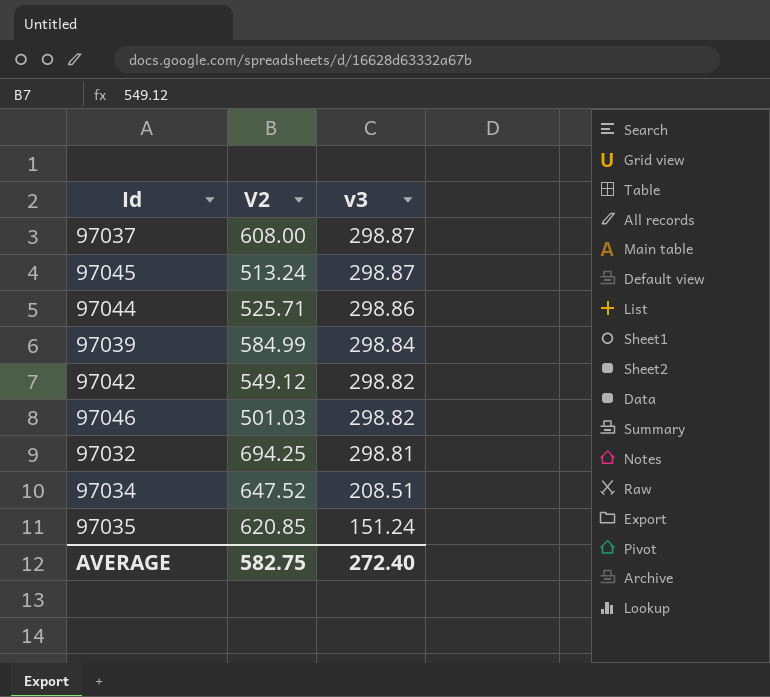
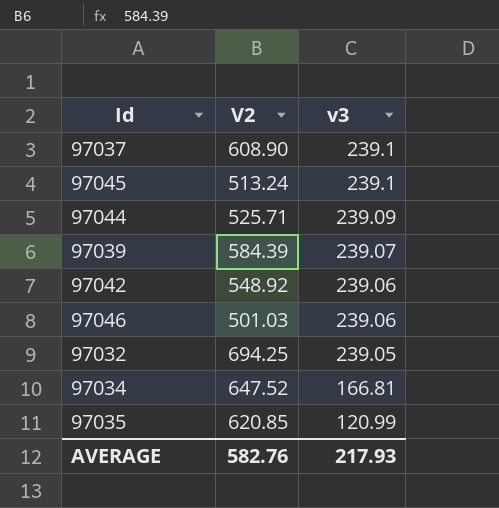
97037 | V2: 608.00 -> 608.90
97037 | v3: 298.87 -> 239.1
97045 | v3: 298.87 -> 239.1
97044 | v3: 298.86 -> 239.09
97039 | V2: 584.99 -> 584.39
97039 | v3: 298.84 -> 239.07
97042 | V2: 549.12 -> 548.92
97042 | v3: 298.82 -> 239.06
97046 | v3: 298.82 -> 239.06
97032 | v3: 298.81 -> 239.05
97034 | v3: 208.51 -> 166.81
97035 | v3: 151.24 -> 120.99
AVERAGE | V2: 582.75 -> 582.76
AVERAGE | v3: 272.40 -> 217.93

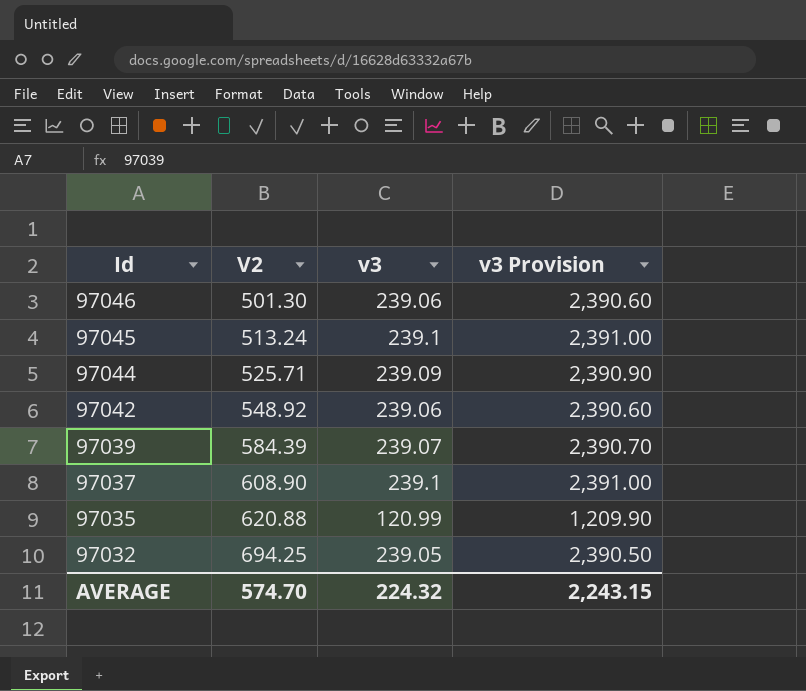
row order: v3 descending -> Id descending
column v3 Provision | formula: none -> [v3] * 10
row 97034: 647.52 | 166.81 -> none
97046 | V2: 501.03 -> 501.30
97035 | V2: 620.85 -> 620.88
AVERAGE | V2: 582.76 -> 574.70
AVERAGE | v3: 217.93 -> 224.32

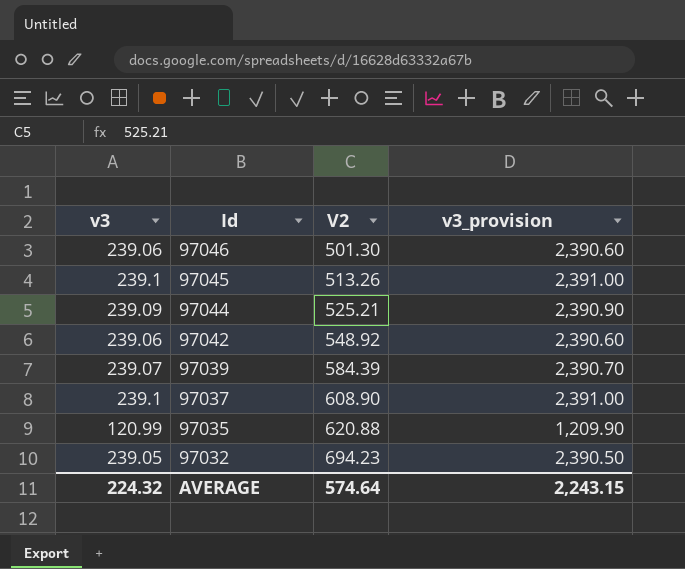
column v3 | position: 3 -> 1
column name: v3 Provision -> v3_provision
97045 | V2: 513.24 -> 513.26
97044 | V2: 525.71 -> 525.21
97032 | V2: 694.25 -> 694.23
AVERAGE | V2: 574.70 -> 574.64

